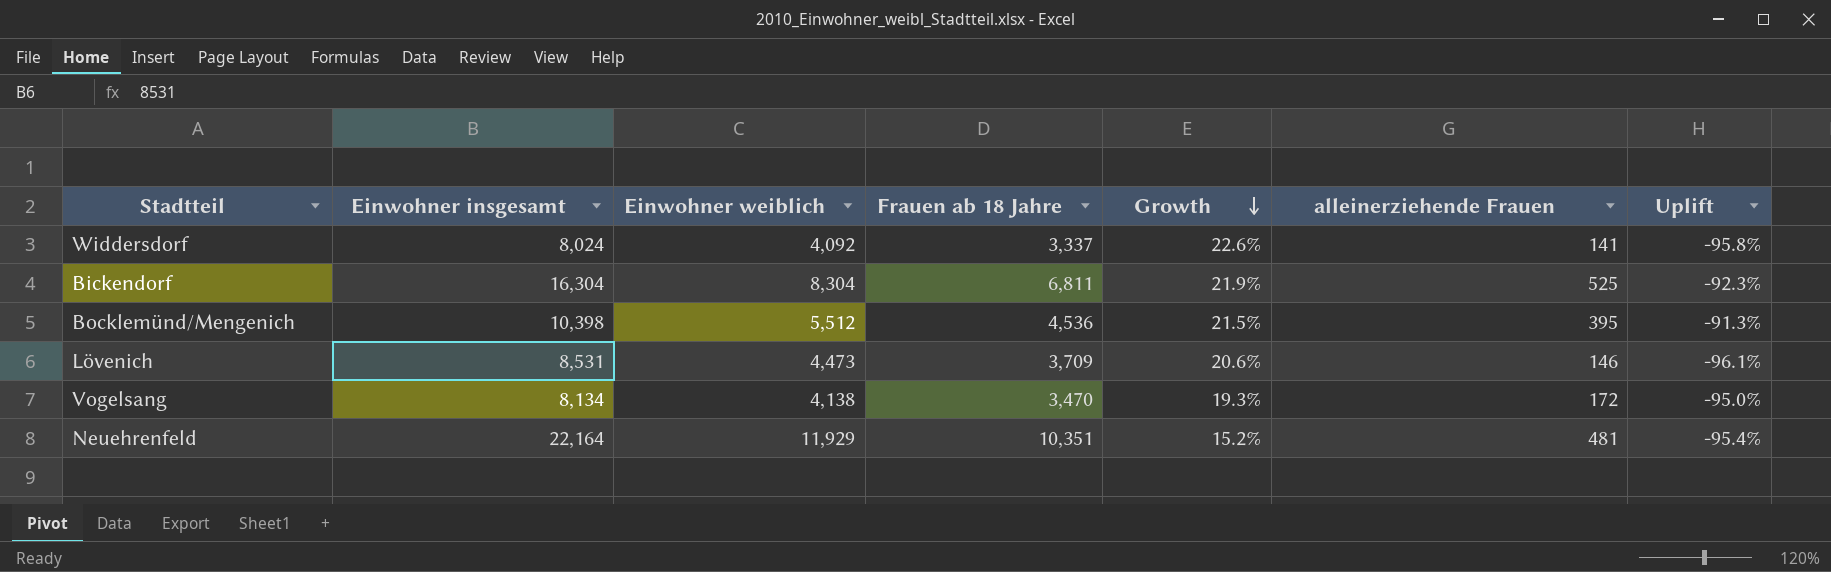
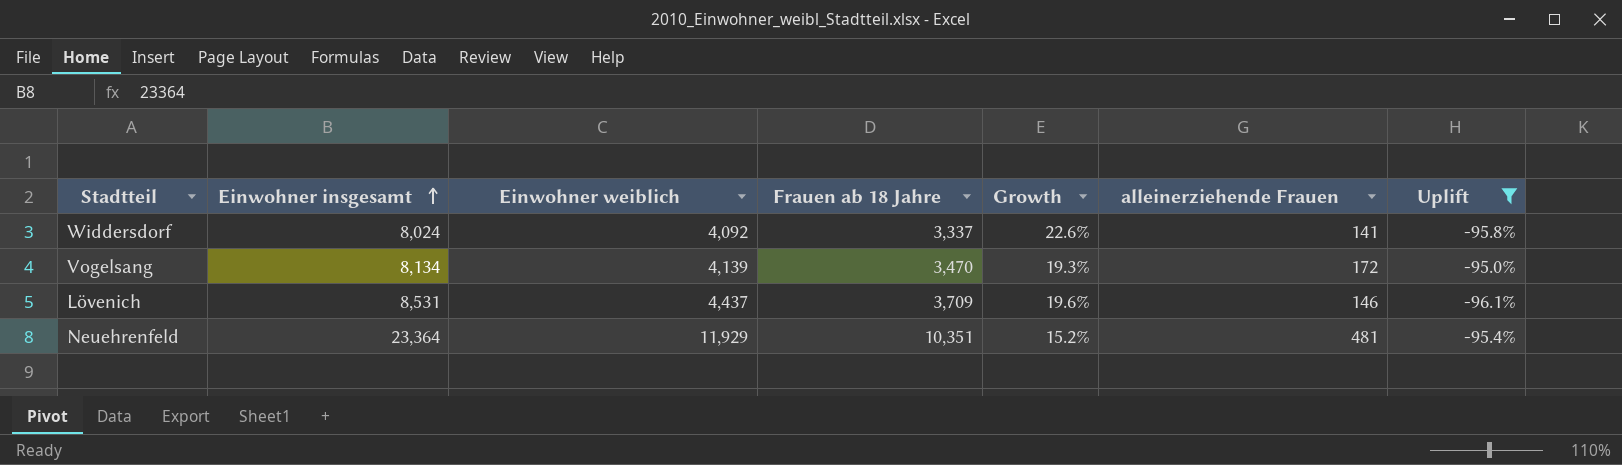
filter: none -> Uplift <= -95.0%
row order: Growth descending -> Einwohner insgesamt ascending
Vogelsang | Einwohner weiblich: 4,138 -> 4,139
Lövenich | Einwohner weiblich: 4,473 -> 4,437
Lövenich | Growth: 20.6% -> 19.6%
Neuehrenfeld | Einwohner insgesamt: 22,164 -> 23,364

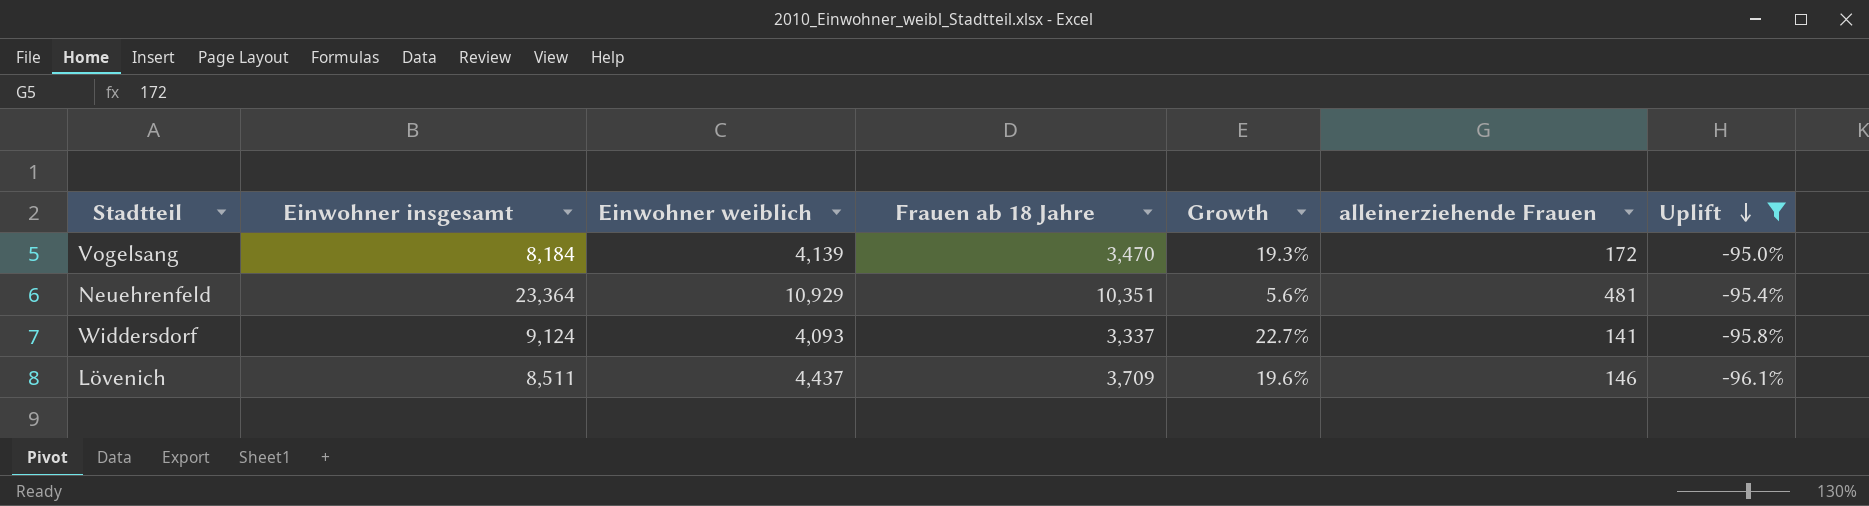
row order: Einwohner insgesamt ascending -> Uplift descending
Vogelsang | Einwohner insgesamt: 8,134 -> 8,184
Neuehrenfeld | Einwohner weiblich: 11,929 -> 10,929
Neuehrenfeld | Growth: 15.2% -> 5.6%
Widdersdorf | Einwohner insgesamt: 8,024 -> 9,124
Widdersdorf | Einwohner weiblich: 4,092 -> 4,093
Widdersdorf | Growth: 22.6% -> 22.7%
Lövenich | Einwohner insgesamt: 8,531 -> 8,511

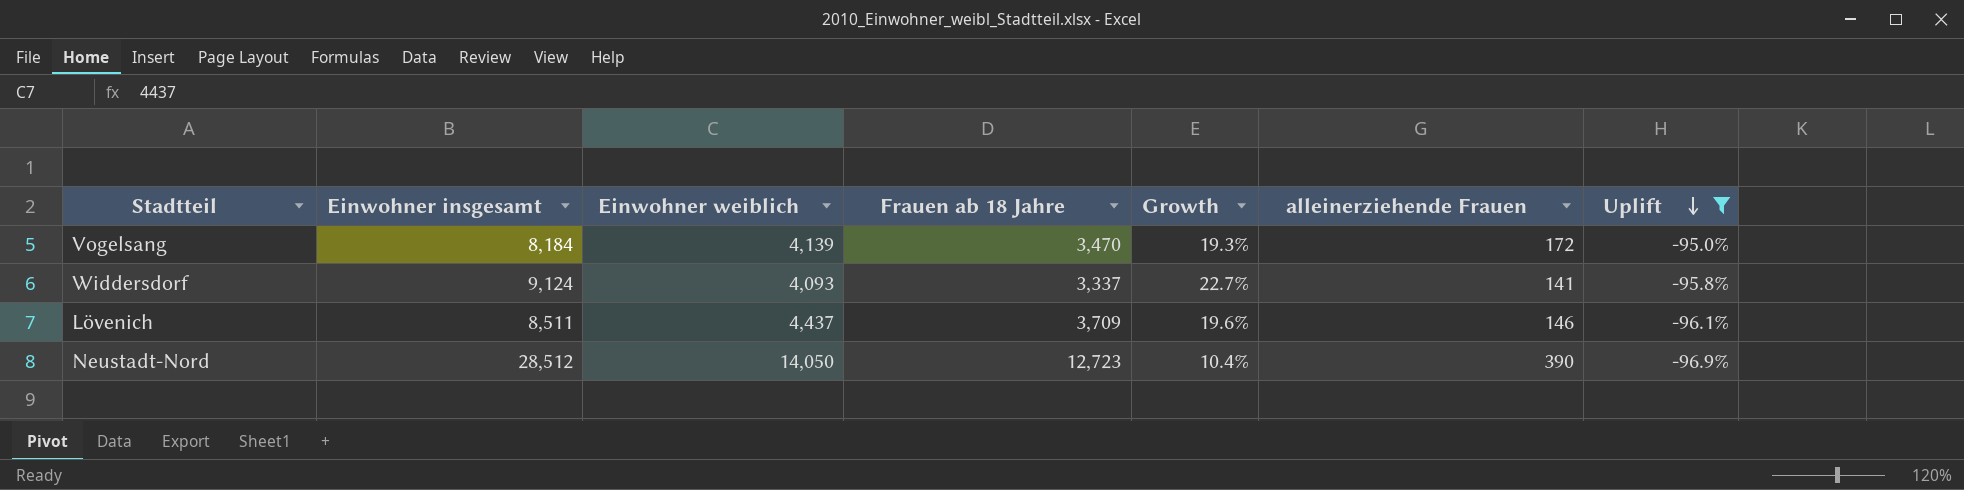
row Neuehrenfeld: 23,364 | 10,929 | 10,351 | 5.6% | 481 | -95.4% -> none
row Neustadt-Nord: none -> 28,512 | 14,050 | 12,723 | 10.4% | 390 | -96.9%

